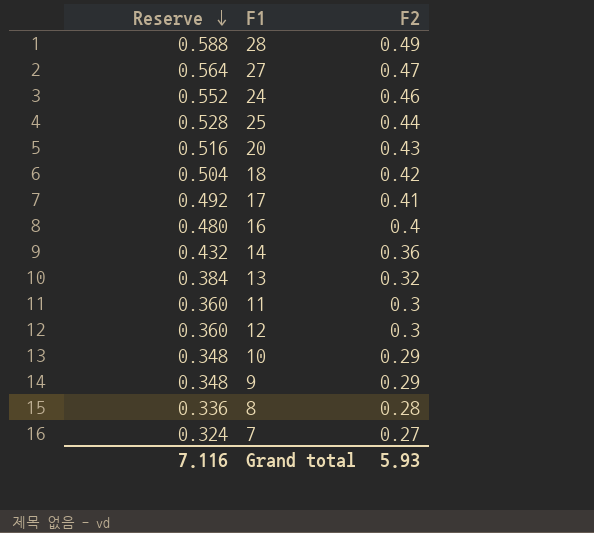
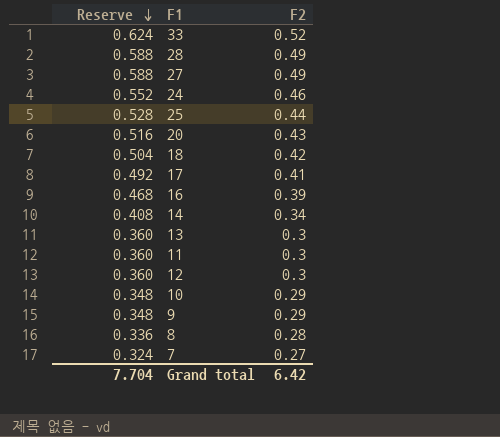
row 33: none -> 0.624 | 0.52
27 | Reserve: 0.564 -> 0.588
27 | F2: 0.47 -> 0.49
16 | Reserve: 0.480 -> 0.468
16 | F2: 0.4 -> 0.39
14 | Reserve: 0.432 -> 0.408
14 | F2: 0.36 -> 0.34
13 | Reserve: 0.384 -> 0.360
13 | F2: 0.32 -> 0.3
Grand total | Reserve: 7.116 -> 7.704
Grand total | F2: 5.93 -> 6.42

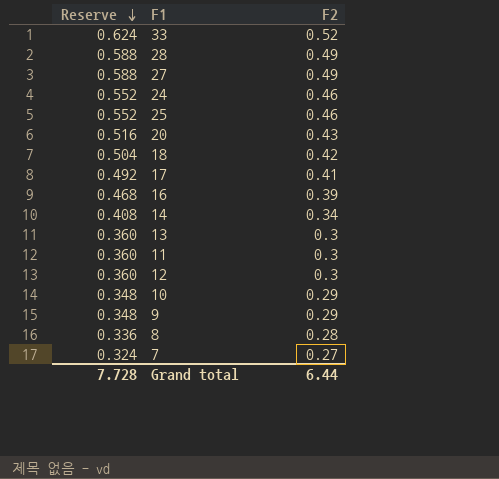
25 | Reserve: 0.528 -> 0.552
25 | F2: 0.44 -> 0.46
Grand total | Reserve: 7.704 -> 7.728
Grand total | F2: 6.42 -> 6.44

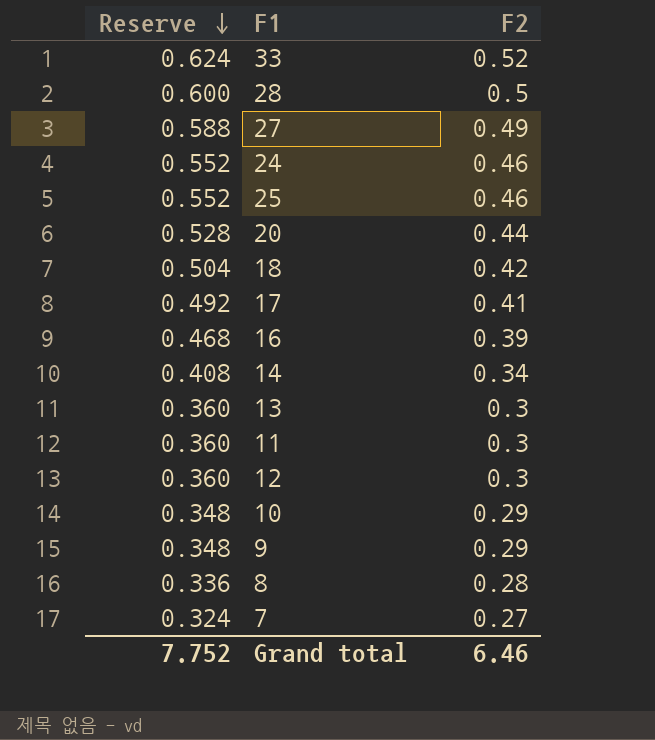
28 | Reserve: 0.588 -> 0.600
28 | F2: 0.49 -> 0.5
20 | Reserve: 0.516 -> 0.528
20 | F2: 0.43 -> 0.44
Grand total | Reserve: 7.728 -> 7.752
Grand total | F2: 6.44 -> 6.46

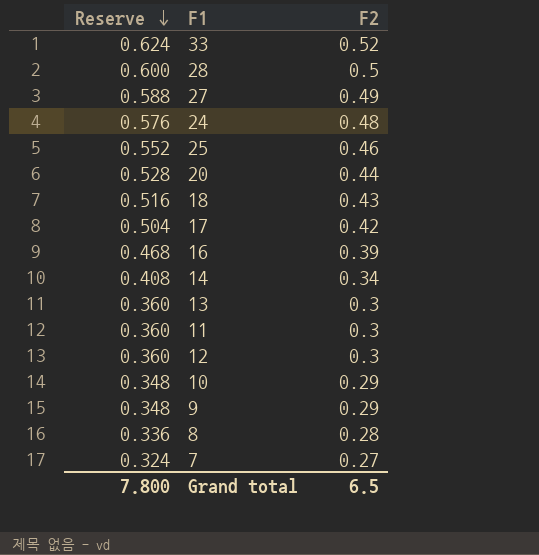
24 | Reserve: 0.552 -> 0.576
24 | F2: 0.46 -> 0.48
18 | Reserve: 0.504 -> 0.516
18 | F2: 0.42 -> 0.43
17 | Reserve: 0.492 -> 0.504
17 | F2: 0.41 -> 0.42
Grand total | Reserve: 7.752 -> 7.800
Grand total | F2: 6.46 -> 6.5

